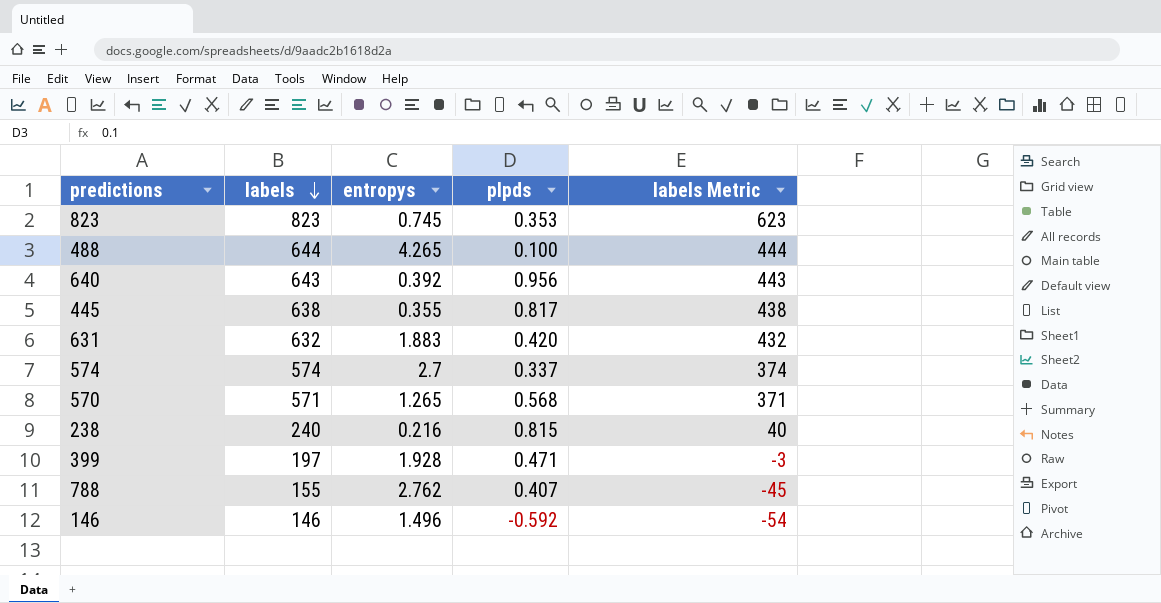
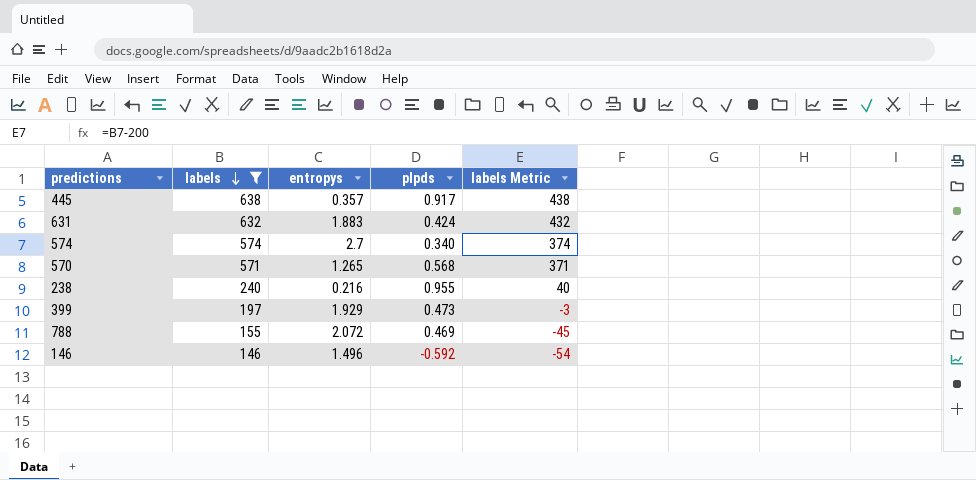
filter: none -> labels <= 638
445 | entropys: 0.355 -> 0.357
445 | plpds: 0.817 -> 0.917
631 | plpds: 0.420 -> 0.424
574 | plpds: 0.337 -> 0.340
238 | plpds: 0.815 -> 0.955
399 | entropys: 1.928 -> 1.929
399 | plpds: 0.471 -> 0.473
788 | entropys: 2.762 -> 2.072
788 | plpds: 0.407 -> 0.469

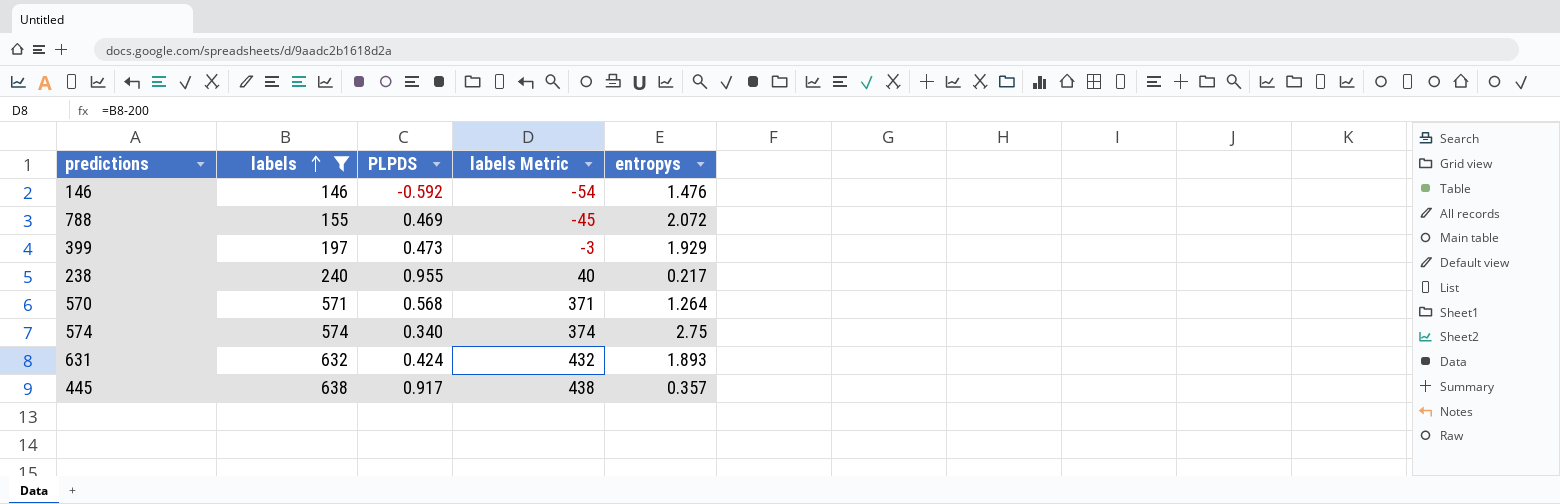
row order: labels descending -> labels ascending
column name: plpds -> PLPDS
column entropys | position: 3 -> 5
146 | entropys: 1.496 -> 1.476
238 | entropys: 0.216 -> 0.217
570 | entropys: 1.265 -> 1.264
574 | entropys: 2.7 -> 2.75
631 | entropys: 1.883 -> 1.893

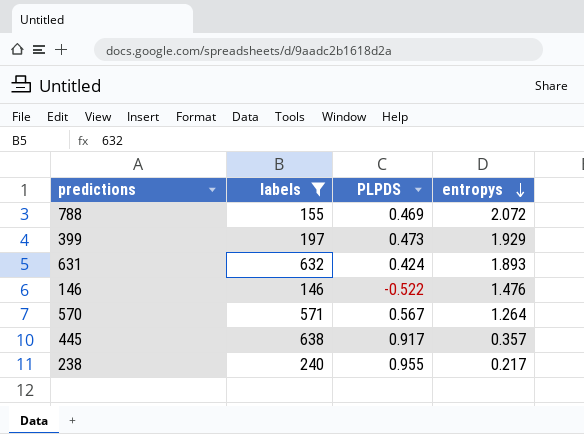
row order: labels ascending -> entropys descending
column labels Metric | formula: [labels] - 200 -> none
row 574: 574 | 0.340 | 374 | 2.75 -> none
146 | PLPDS: -0.592 -> -0.522
570 | PLPDS: 0.568 -> 0.567

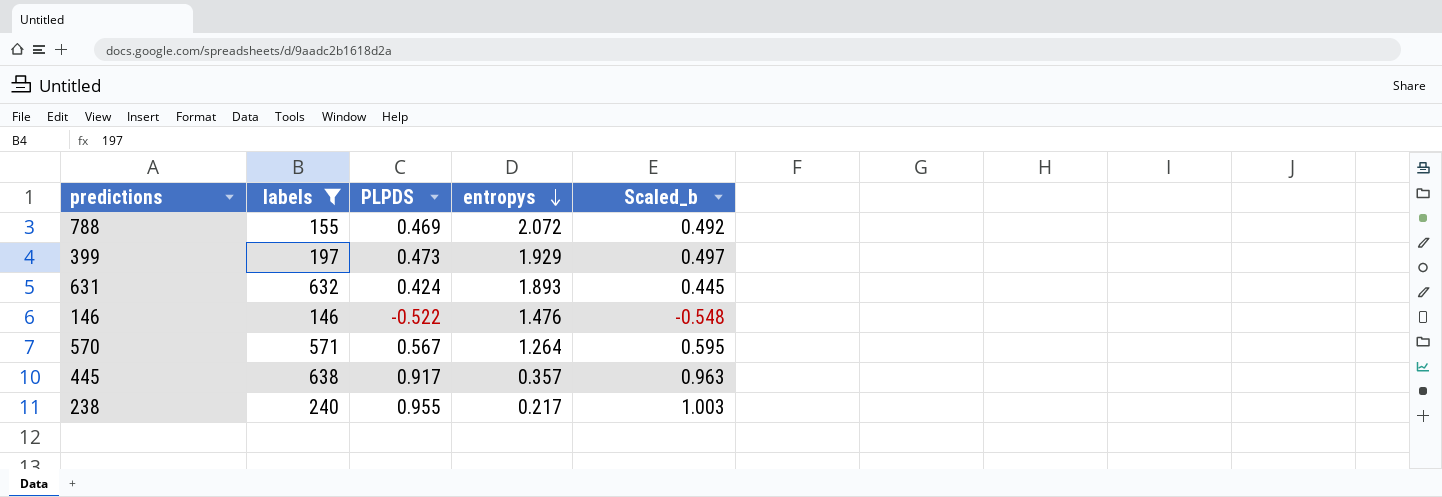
column Scaled_b | formula: none -> [PLPDS] * 1.05

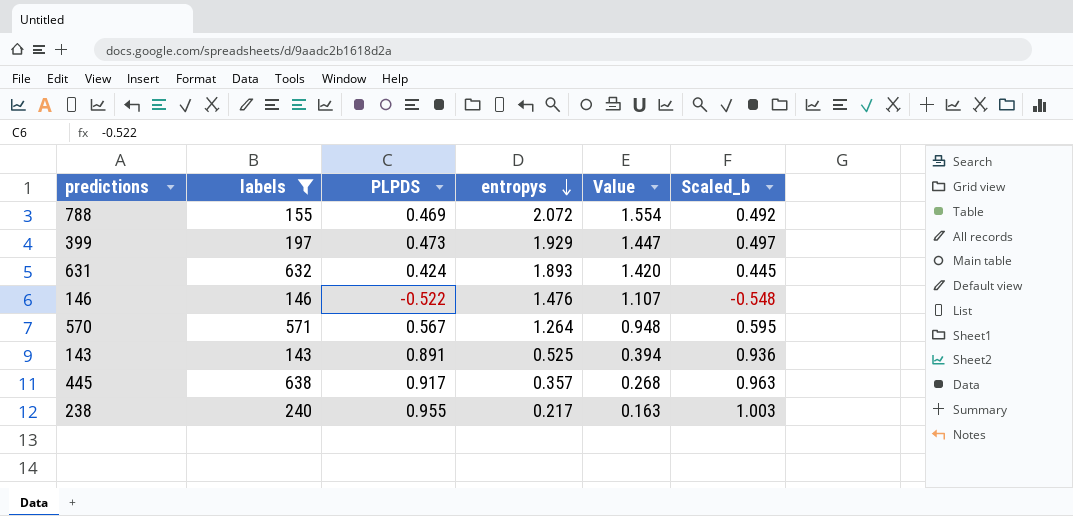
column Value | formula: none -> [entropys] * 0.75
row 143: none -> 143 | 0.891 | 0.525 | 0.394 | 0.936

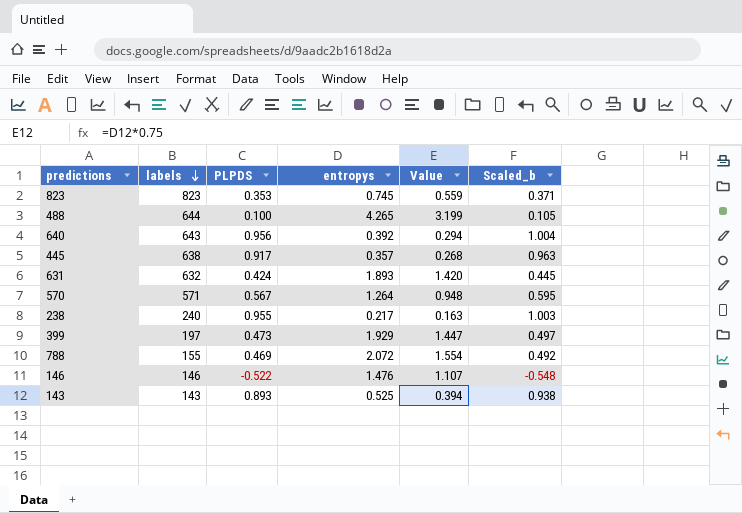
filter: labels <= 638 -> none
row order: entropys descending -> labels descending
143 | PLPDS: 0.891 -> 0.893
143 | Scaled_b: 0.936 -> 0.938

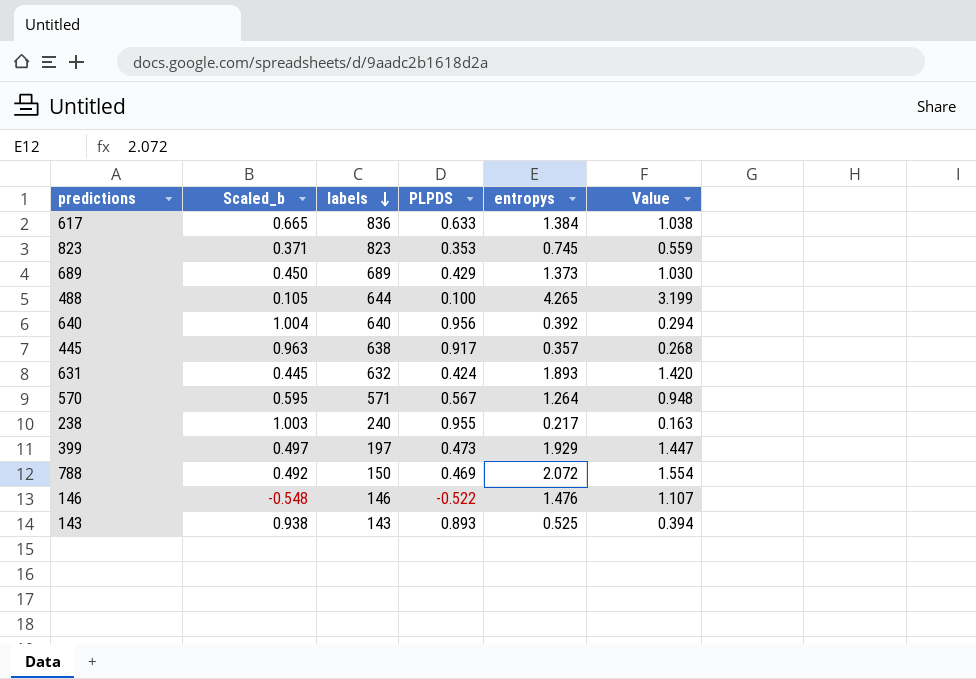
column Scaled_b | position: 6 -> 2
row 617: none -> 0.665 | 836 | 0.633 | 1.384 | 1.038
row 689: none -> 0.450 | 689 | 0.429 | 1.373 | 1.030
640 | labels: 643 -> 640
788 | labels: 155 -> 150

